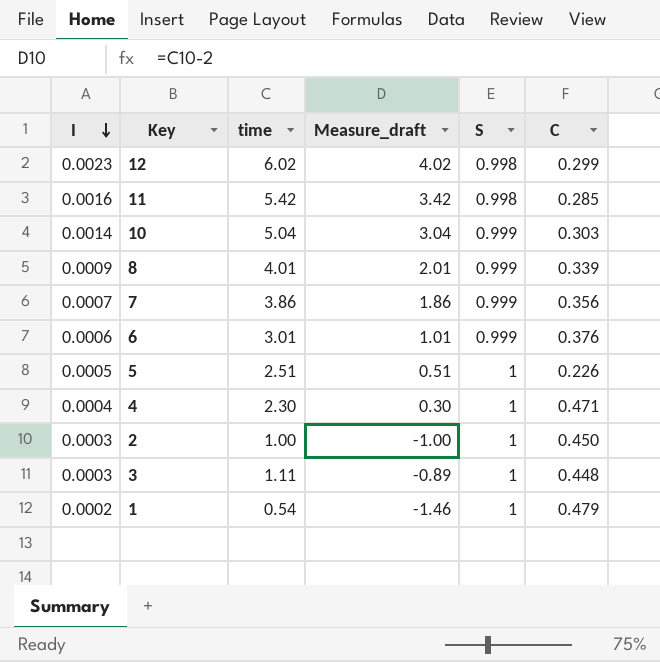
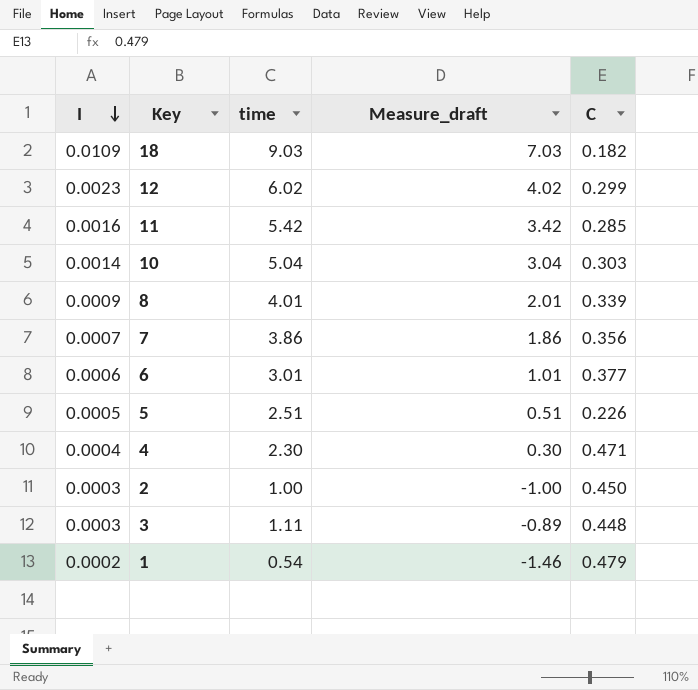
column S | position: 5 -> none
row 18: none -> 0.0109 | 9.03 | 7.03 | 0.182
6 | C: 0.376 -> 0.377

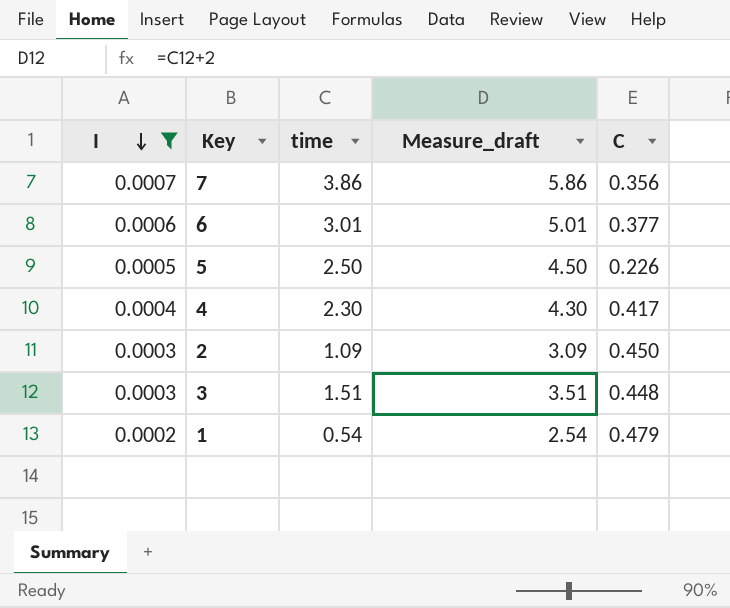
filter: none -> I <= 0.0007
column Measure_draft | formula: [time] - 2 -> [time] + 2
5 | time: 2.51 -> 2.50
4 | C: 0.471 -> 0.417
2 | time: 1.00 -> 1.09
3 | time: 1.11 -> 1.51

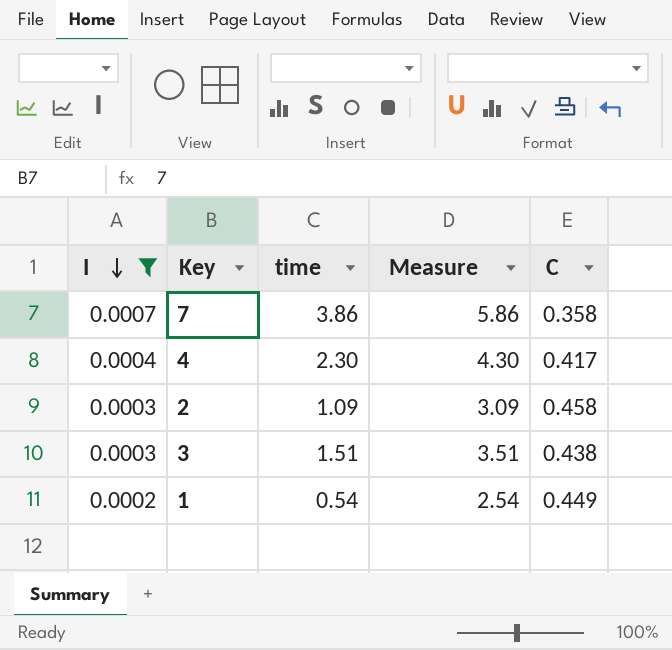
column name: Measure_draft -> Measure
row 6: 0.0006 | 3.01 | 5.01 | 0.377 -> none
row 5: 0.0005 | 2.50 | 4.50 | 0.226 -> none
7 | C: 0.356 -> 0.358
2 | C: 0.450 -> 0.458
3 | C: 0.448 -> 0.438
1 | C: 0.479 -> 0.449

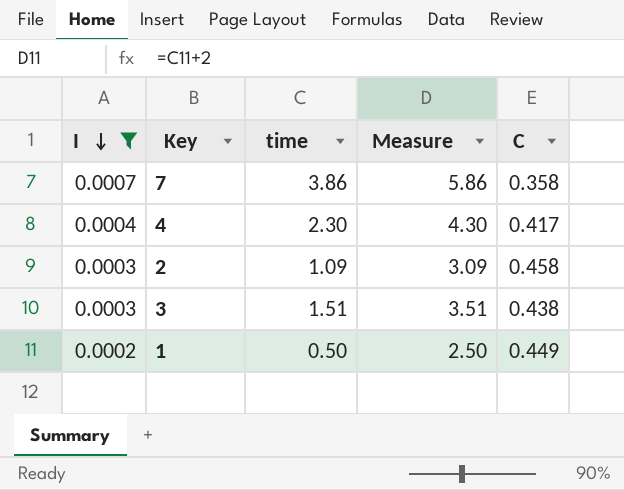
1 | time: 0.54 -> 0.50
1 | Measure: 2.54 -> 2.50

